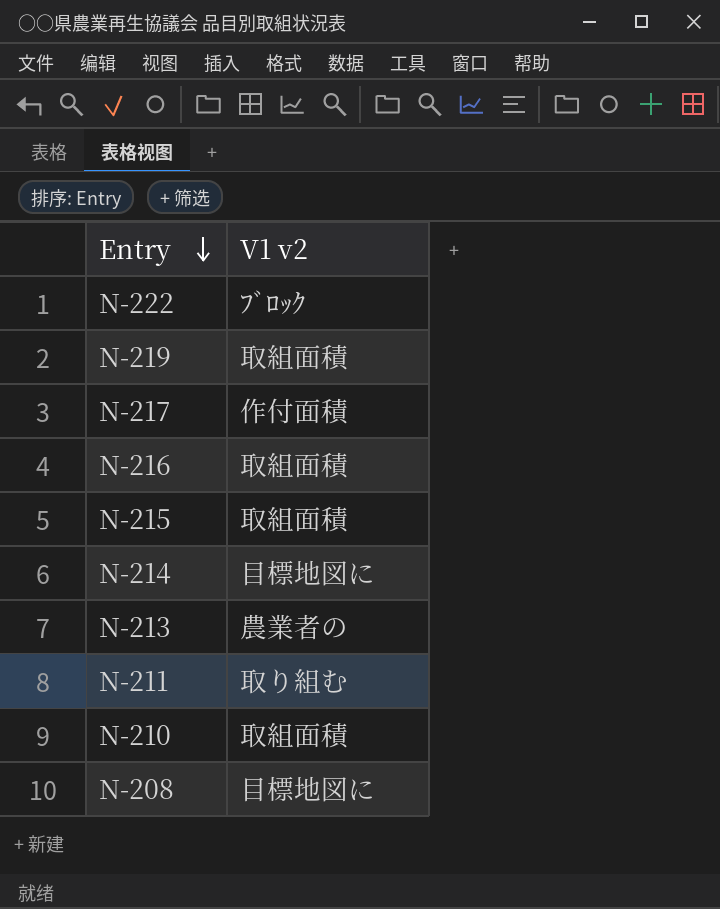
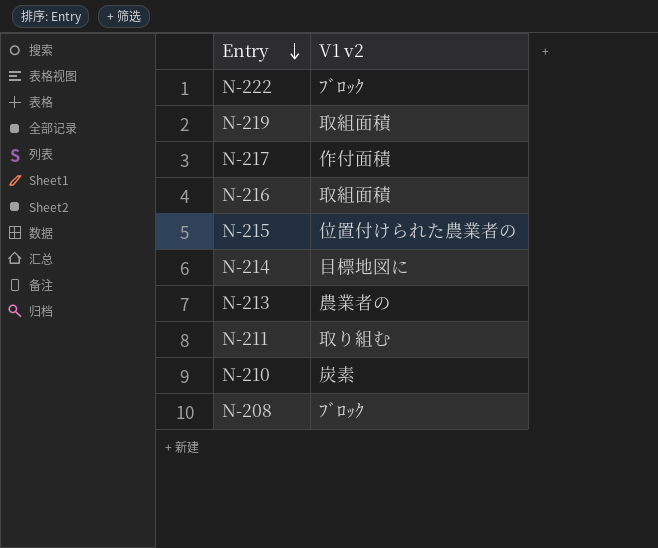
N-215 | V1 v2: 取組面積 -> 位置付けられた農業者の
N-210 | V1 v2: 取組面積 -> 炭素
N-208 | V1 v2: 目標地図に -> ﾌﾞﾛｯｸ

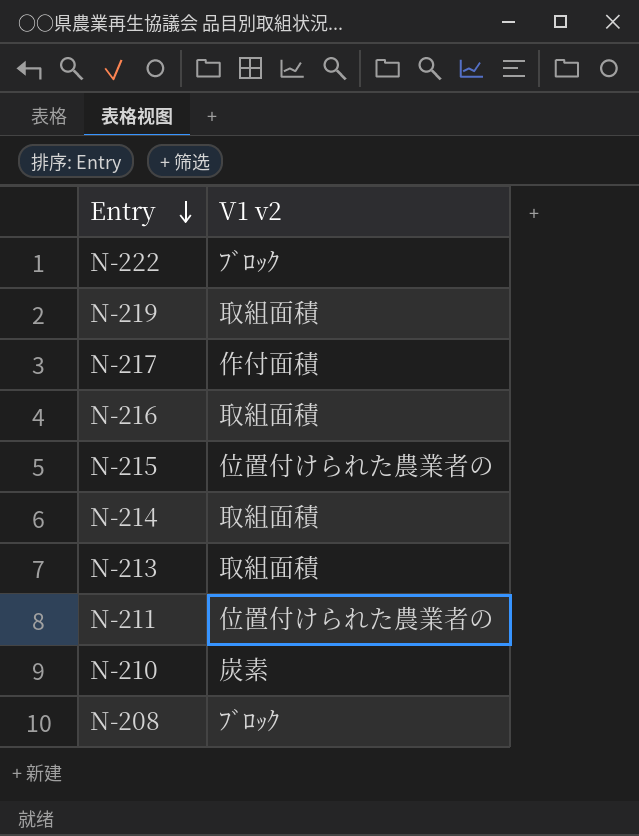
N-214 | V1 v2: 目標地図に -> 取組面積
N-213 | V1 v2: 農業者の -> 取組面積
N-211 | V1 v2: 取り組む -> 位置付けられた農業者の

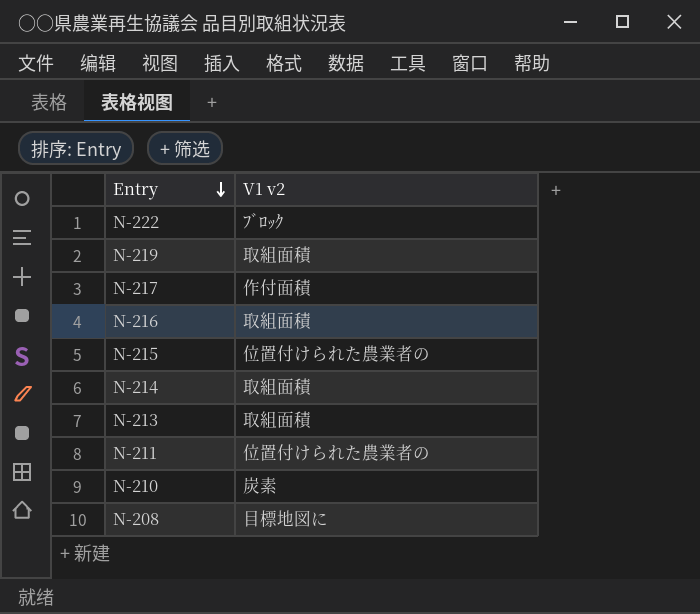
N-208 | V1 v2: ﾌﾞﾛｯｸ -> 目標地図に

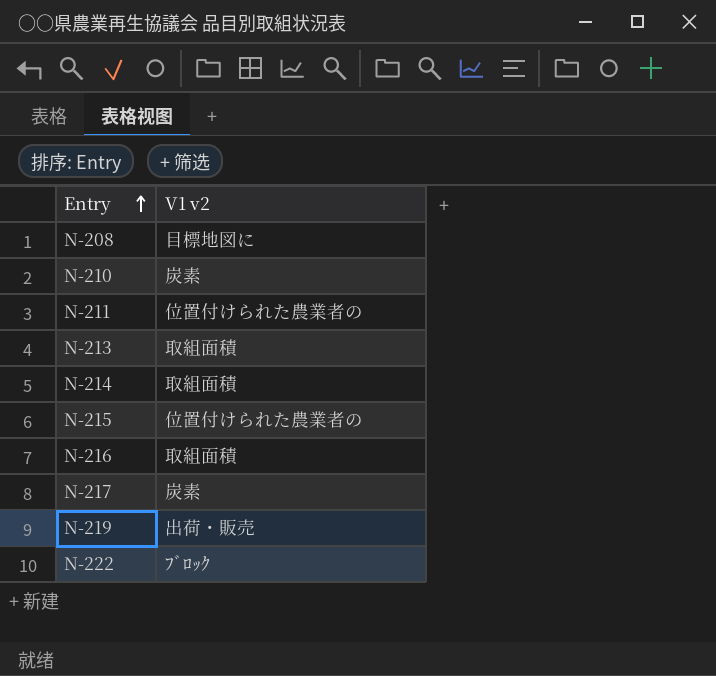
row order: Entry descending -> Entry ascending
N-217 | V1 v2: 作付面積 -> 炭素
N-219 | V1 v2: 取組面積 -> 出荷・販売

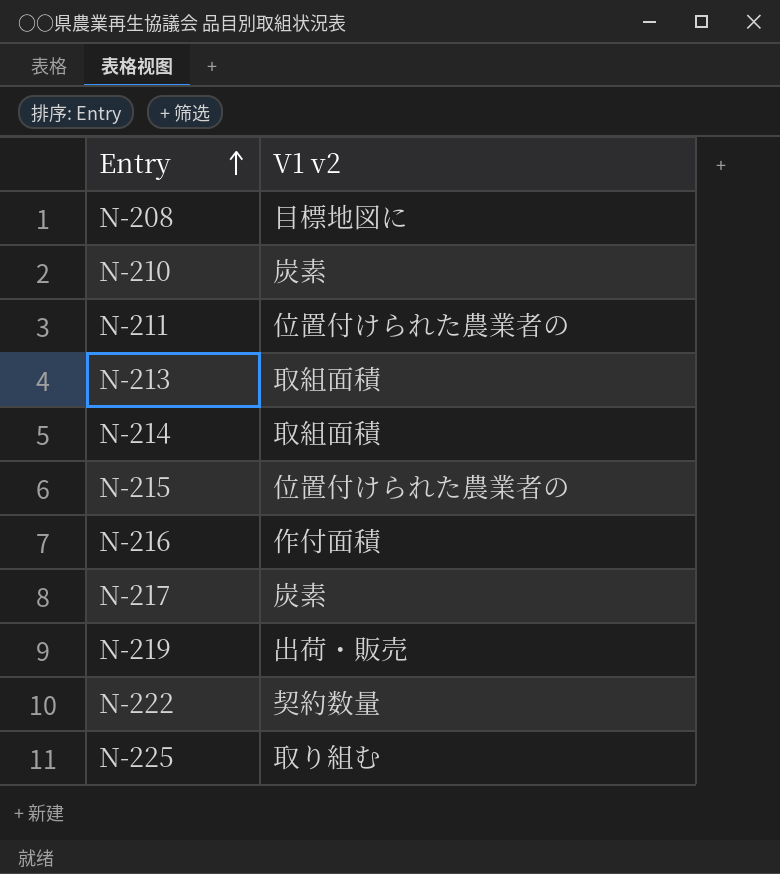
N-216 | V1 v2: 取組面積 -> 作付面積
N-222 | V1 v2: ﾌﾞﾛｯｸ -> 契約数量
row N-225: none -> 取り組む

